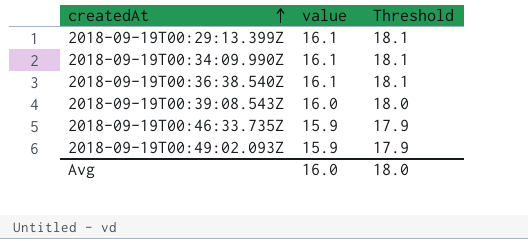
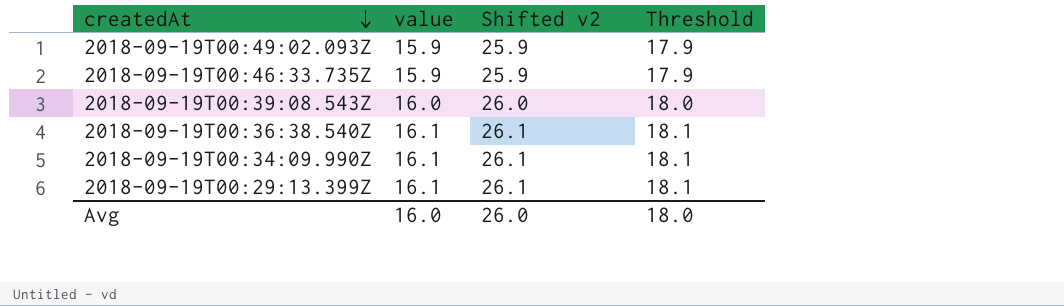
row order: createdAt ascending -> createdAt descending
column Shifted v2 | formula: none -> [value] + 10

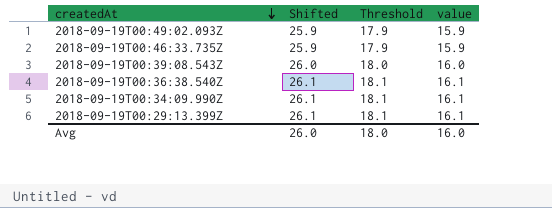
column name: Shifted v2 -> Shifted
column value | position: 2 -> 4

